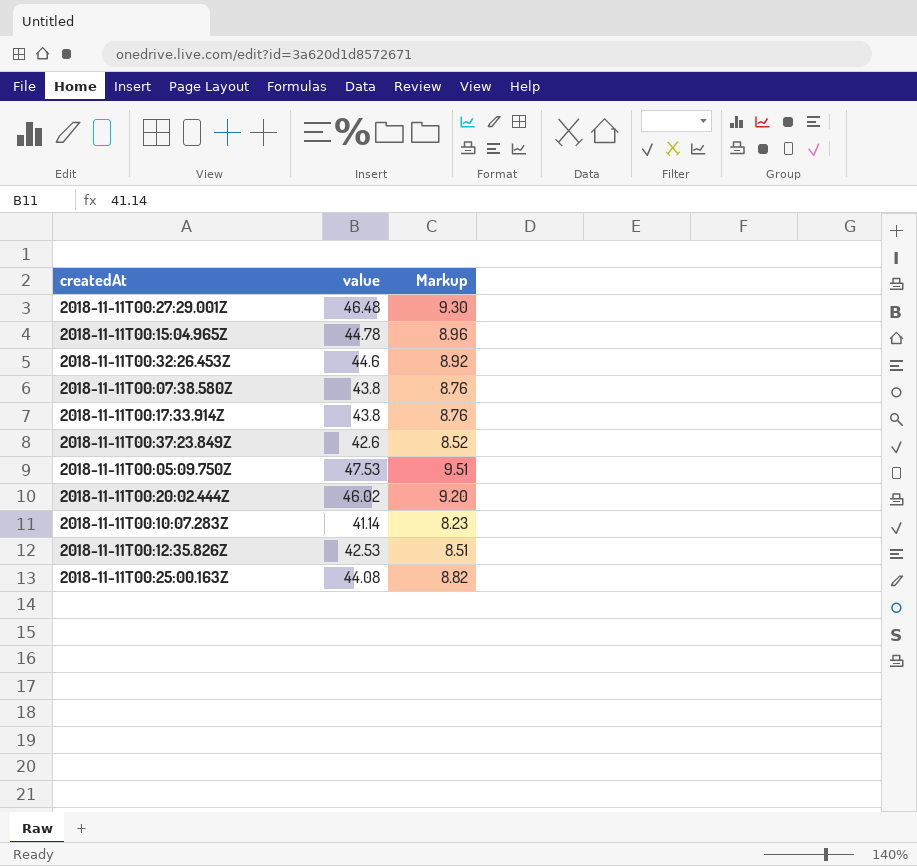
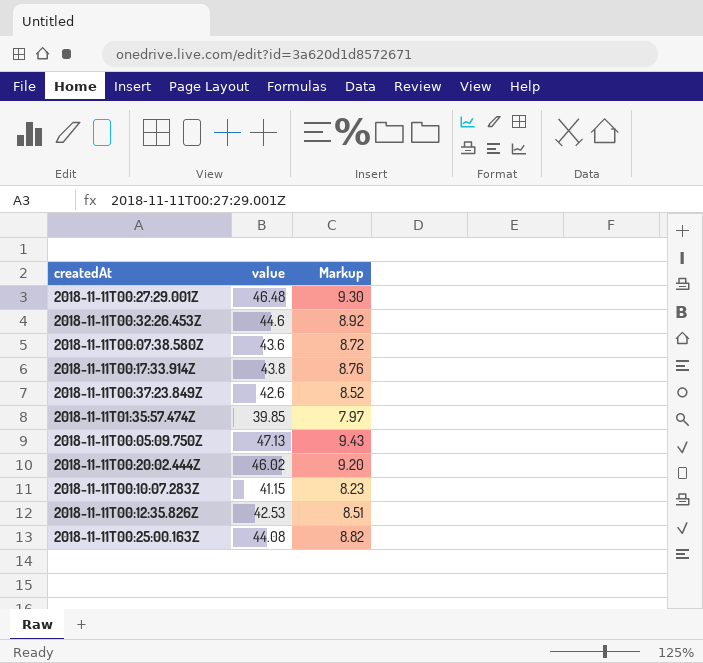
row 2018-11-11T00:15:04.965Z: 44.78 | 8.96 -> none
2018-11-11T00:07:38.580Z | value: 43.8 -> 43.6
2018-11-11T00:07:38.580Z | Markup: 8.76 -> 8.72
row 2018-11-11T01:35:57.474Z: none -> 39.85 | 7.97
2018-11-11T00:05:09.750Z | value: 47.53 -> 47.13
2018-11-11T00:05:09.750Z | Markup: 9.51 -> 9.43
2018-11-11T00:10:07.283Z | value: 41.14 -> 41.15

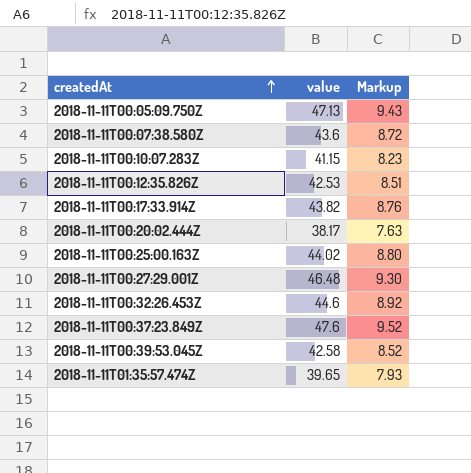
row order: none -> createdAt ascending
2018-11-11T00:17:33.914Z | value: 43.8 -> 43.82
2018-11-11T00:20:02.444Z | value: 46.02 -> 38.17
2018-11-11T00:20:02.444Z | Markup: 9.20 -> 7.63
2018-11-11T00:25:00.163Z | value: 44.08 -> 44.02
2018-11-11T00:25:00.163Z | Markup: 8.82 -> 8.80
2018-11-11T00:37:23.849Z | value: 42.6 -> 47.6
2018-11-11T00:37:23.849Z | Markup: 8.52 -> 9.52
row 2018-11-11T00:39:53.045Z: none -> 42.58 | 8.52
2018-11-11T01:35:57.474Z | value: 39.85 -> 39.65
2018-11-11T01:35:57.474Z | Markup: 7.97 -> 7.93

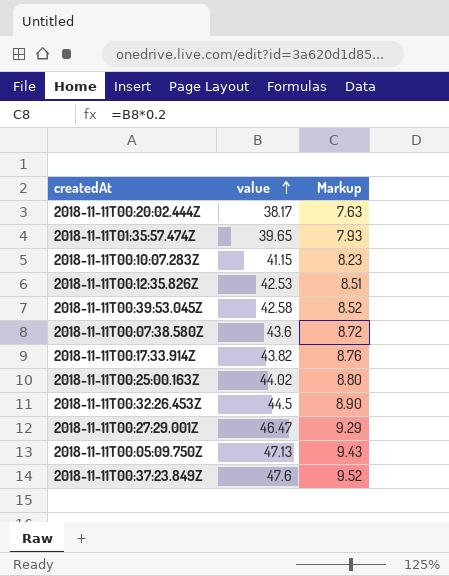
row order: createdAt ascending -> value ascending
2018-11-11T00:32:26.453Z | value: 44.6 -> 44.5
2018-11-11T00:32:26.453Z | Markup: 8.92 -> 8.90
2018-11-11T00:27:29.001Z | value: 46.48 -> 46.47
2018-11-11T00:27:29.001Z | Markup: 9.30 -> 9.29

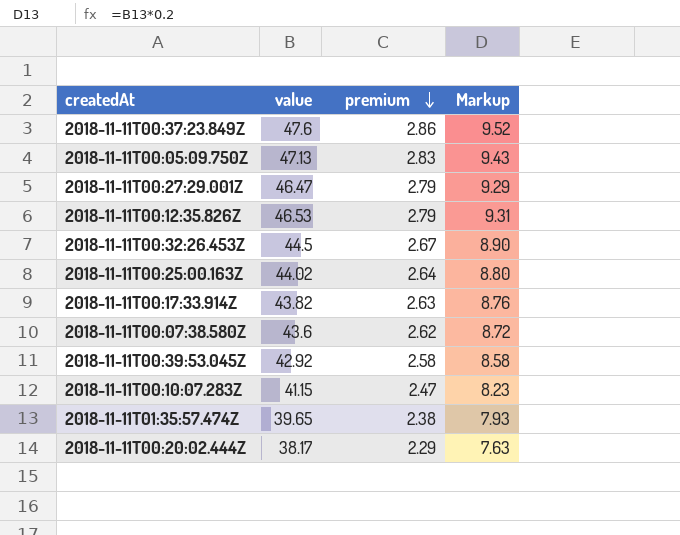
row order: value ascending -> premium descending
column premium | formula: none -> [value] * 0.06
2018-11-11T00:12:35.826Z | value: 42.53 -> 46.53
2018-11-11T00:12:35.826Z | Markup: 8.51 -> 9.31
2018-11-11T00:39:53.045Z | value: 42.58 -> 42.92
2018-11-11T00:39:53.045Z | Markup: 8.52 -> 8.58

